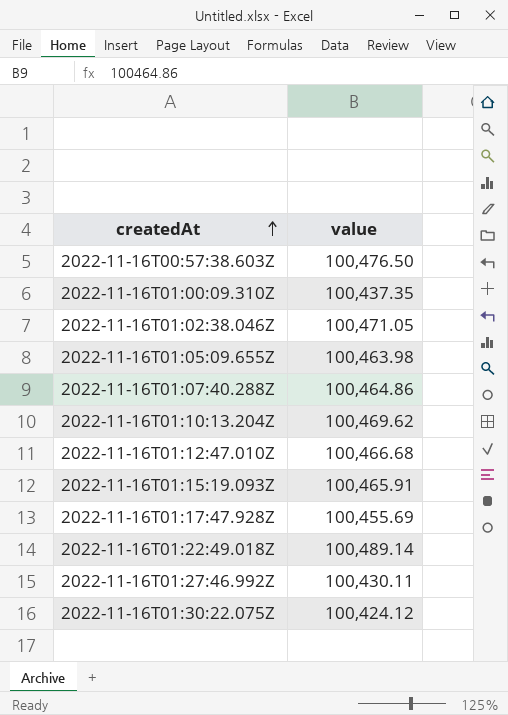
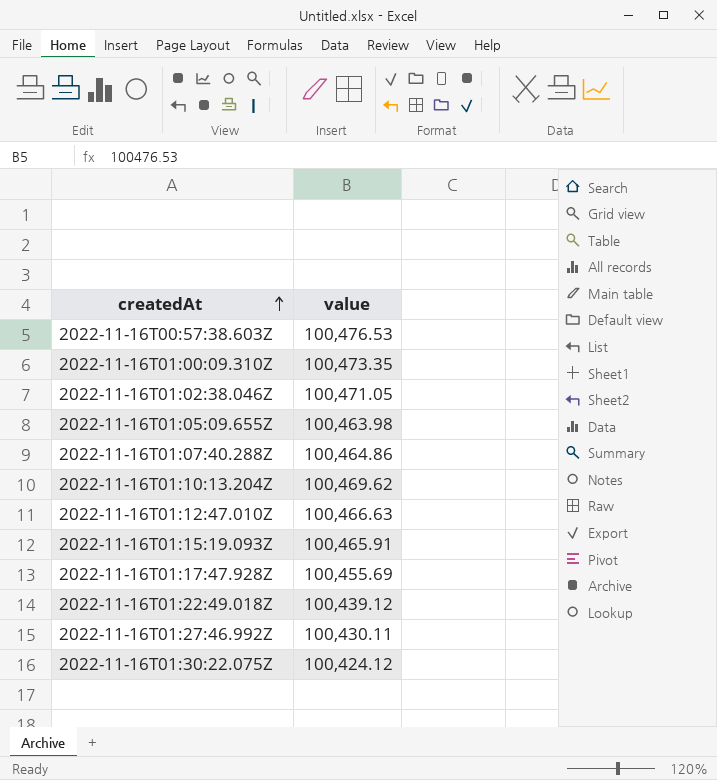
2022-11-16T00:57:38.603Z | value: 100,476.50 -> 100,476.53
2022-11-16T01:00:09.310Z | value: 100,437.35 -> 100,473.35
2022-11-16T01:12:47.010Z | value: 100,466.68 -> 100,466.63
2022-11-16T01:22:49.018Z | value: 100,489.14 -> 100,439.12

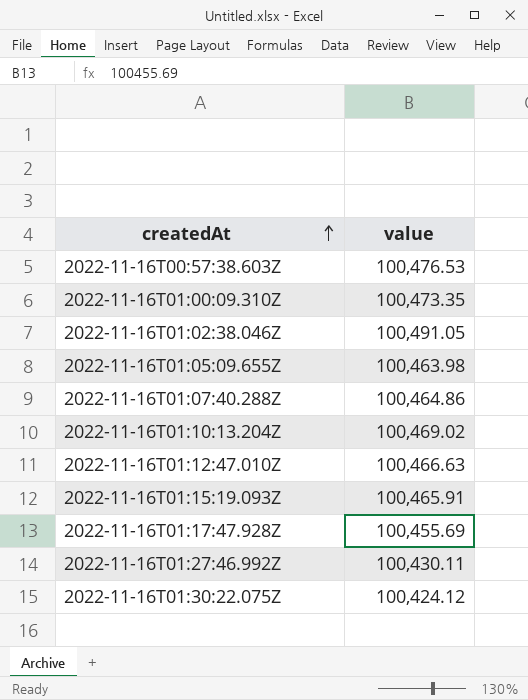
row 2022-11-16T01:22:49.018Z: 100,439.12 -> none
2022-11-16T01:02:38.046Z | value: 100,471.05 -> 100,491.05
2022-11-16T01:10:13.204Z | value: 100,469.62 -> 100,469.02

